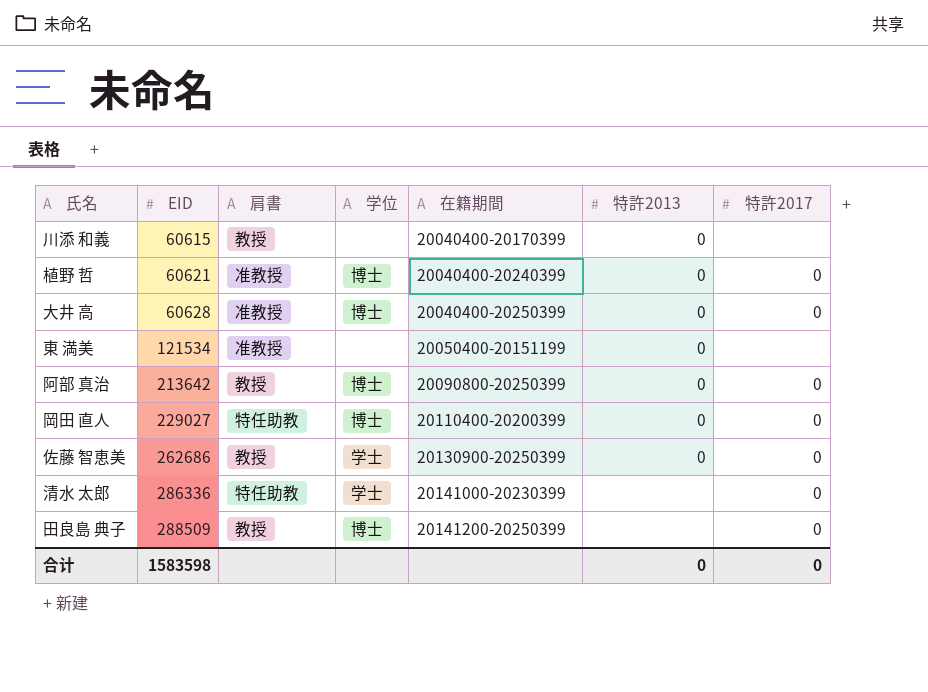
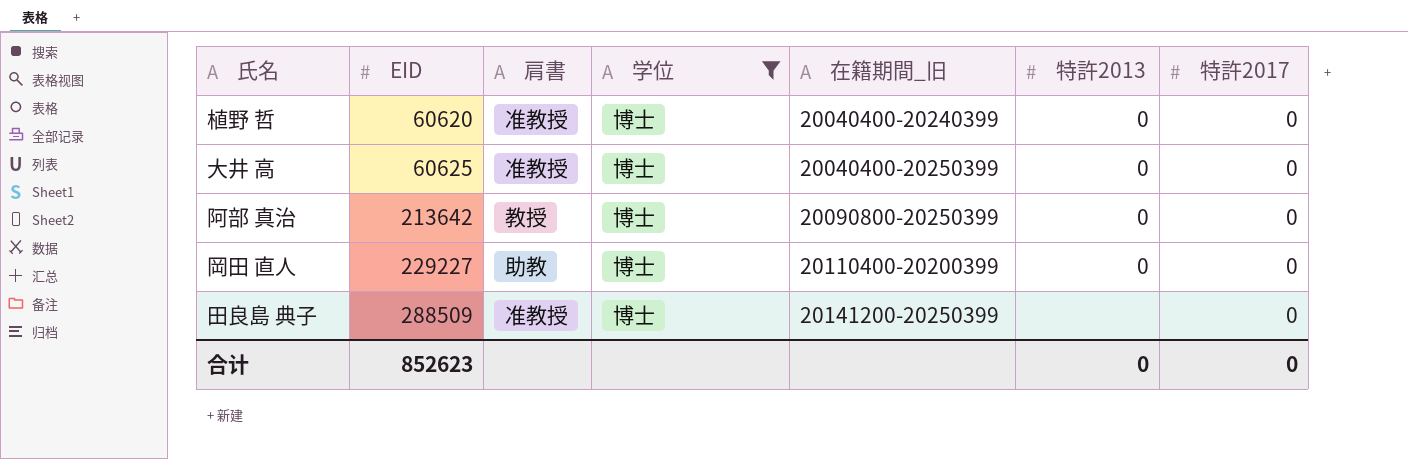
filter: none -> 学位 = 博士
column name: 在籍期間 -> 在籍期間_旧
植野 哲 | EID: 60621 -> 60620
大井 高 | EID: 60628 -> 60625
岡田 直人 | EID: 229027 -> 229227
岡田 直人 | 肩書: 特任助教 -> 助教
田良島 典子 | 肩書: 教授 -> 准教授
合计 | EID: 1583598 -> 852623

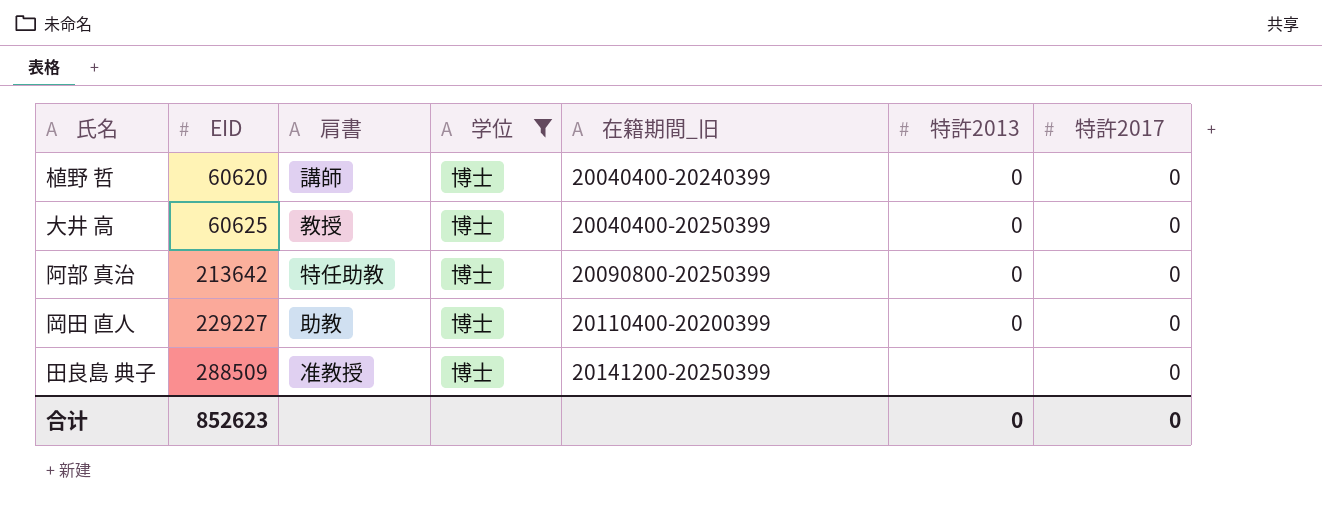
植野 哲 | 肩書: 准教授 -> 講師
大井 高 | 肩書: 准教授 -> 教授
阿部 真治 | 肩書: 教授 -> 特任助教

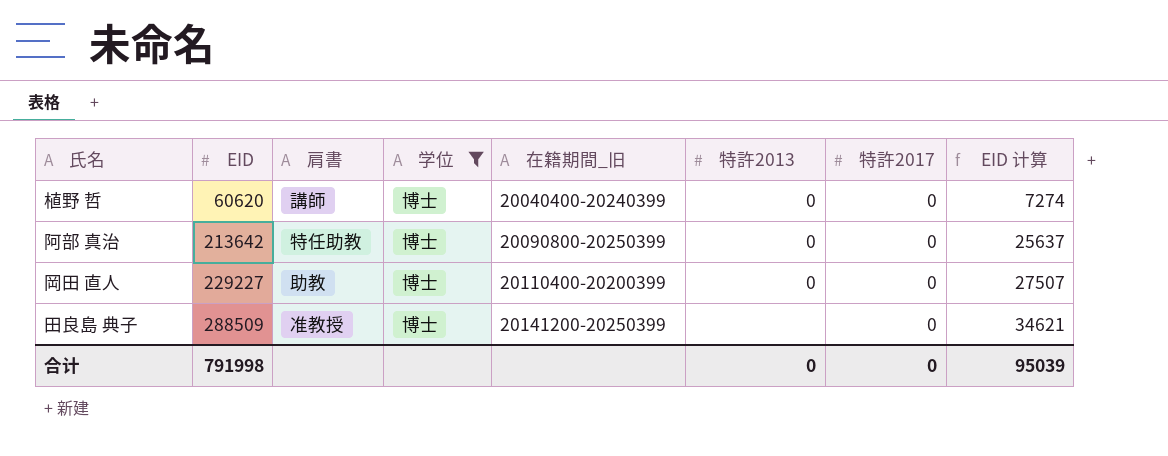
column EID 计算 | formula: none -> [EID] * 0.12
row 大井 高: 60625 | 教授 | 博士 | 20040400-20250399 | 0 | 0 -> none
合计 | EID: 852623 -> 791998

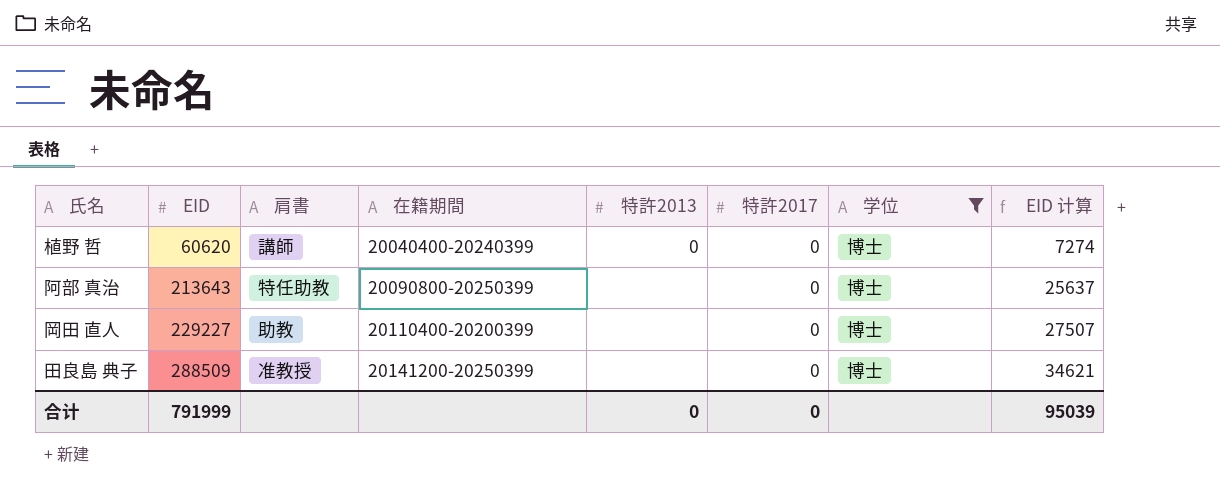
column name: 在籍期間_旧 -> 在籍期間
column 学位 | position: 4 -> 7
阿部 真治 | EID: 213642 -> 213643
阿部 真治 | 特許2013: 0 -> none
岡田 直人 | 特許2013: 0 -> none
合计 | EID: 791998 -> 791999

